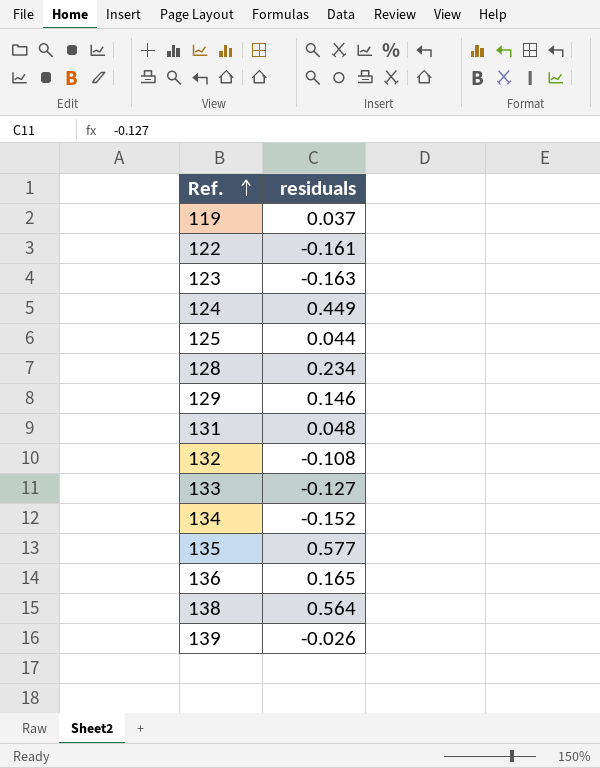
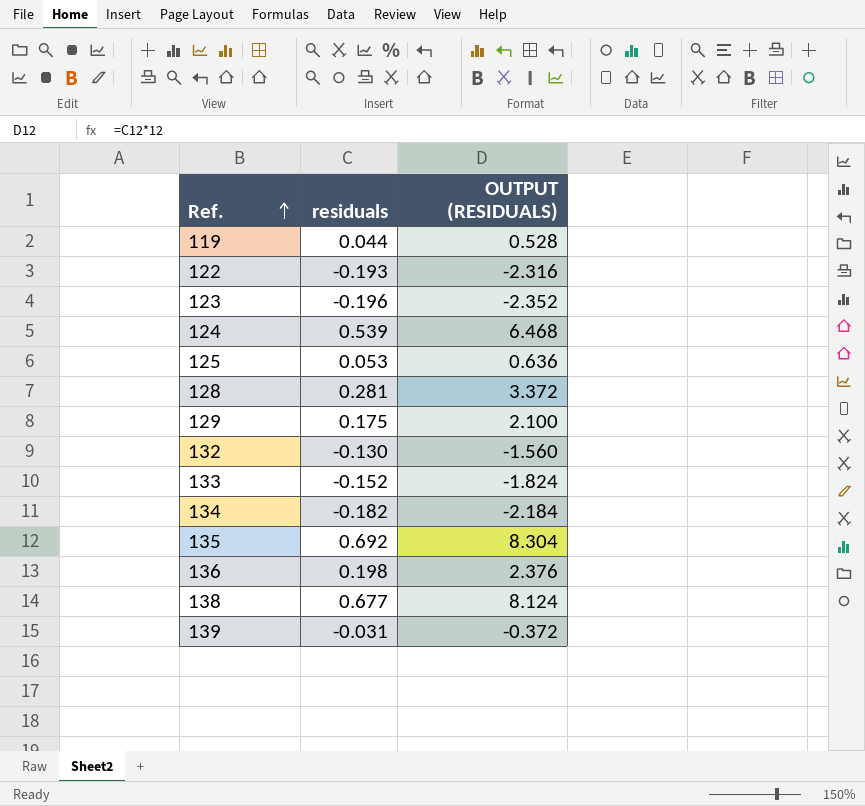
column OUTPUT (RESIDUALS) | formula: none -> [residuals] * 12
row 131: 0.048 -> none
119 | residuals: 0.037 -> 0.044
122 | residuals: -0.161 -> -0.193
123 | residuals: -0.163 -> -0.196
124 | residuals: 0.449 -> 0.539
125 | residuals: 0.044 -> 0.053
128 | residuals: 0.234 -> 0.281
129 | residuals: 0.146 -> 0.175
132 | residuals: -0.108 -> -0.130
133 | residuals: -0.127 -> -0.152
134 | residuals: -0.152 -> -0.182
135 | residuals: 0.577 -> 0.692
136 | residuals: 0.165 -> 0.198
138 | residuals: 0.564 -> 0.677
139 | residuals: -0.026 -> -0.031

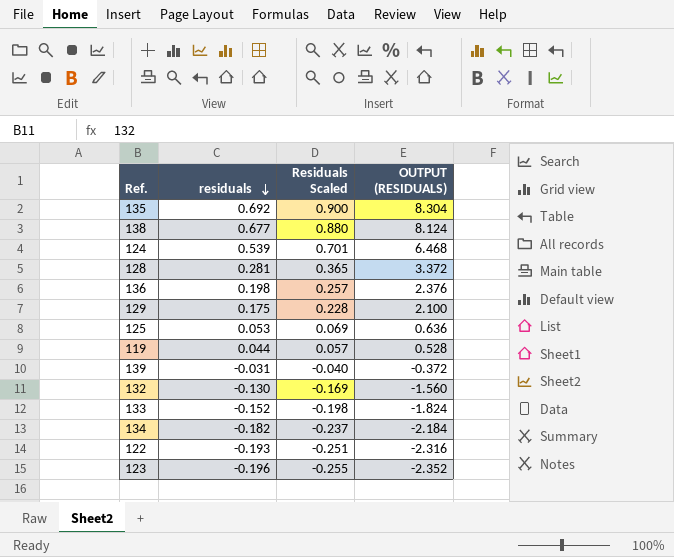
row order: Ref. ascending -> residuals descending
column Residuals Scaled | formula: none -> [residuals] * 1.3

